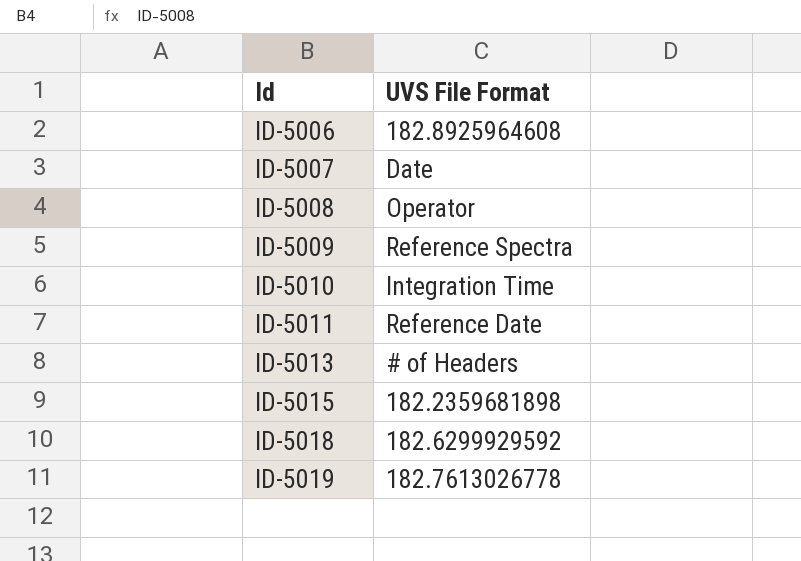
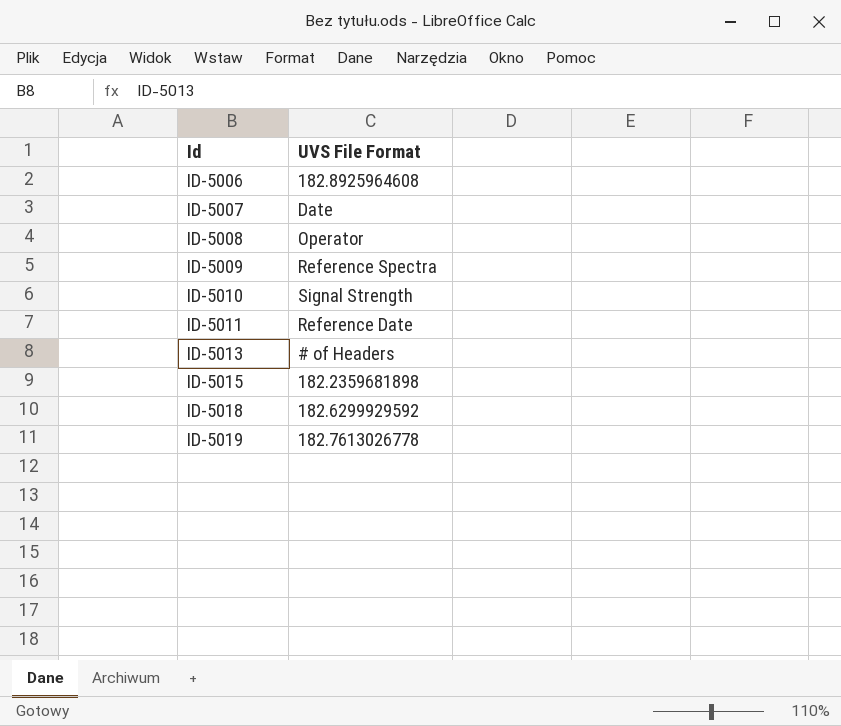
ID-5010 | UVS File Format: Integration Time -> Signal Strength

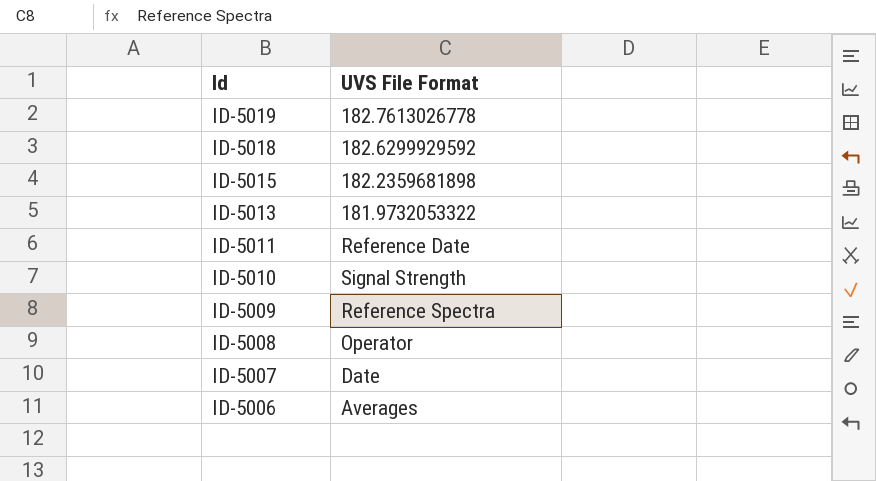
row order: Id ascending -> Id descending
ID-5013 | UVS File Format: # of Headers -> 181.9732053322
ID-5006 | UVS File Format: 182.8925964608 -> Averages

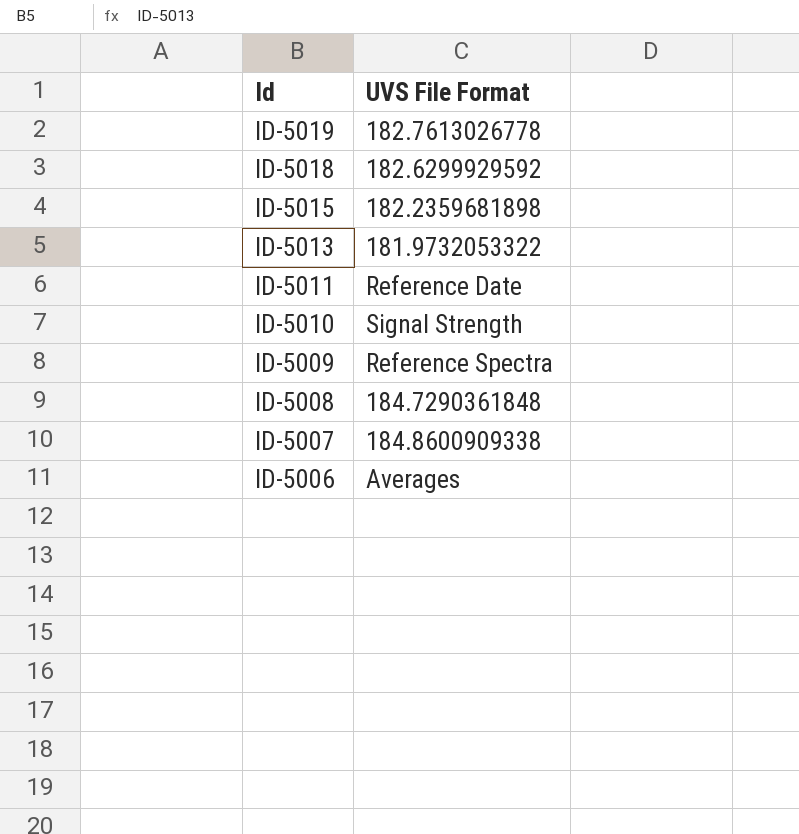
ID-5008 | UVS File Format: Operator -> 184.7290361848
ID-5007 | UVS File Format: Date -> 184.8600909338

